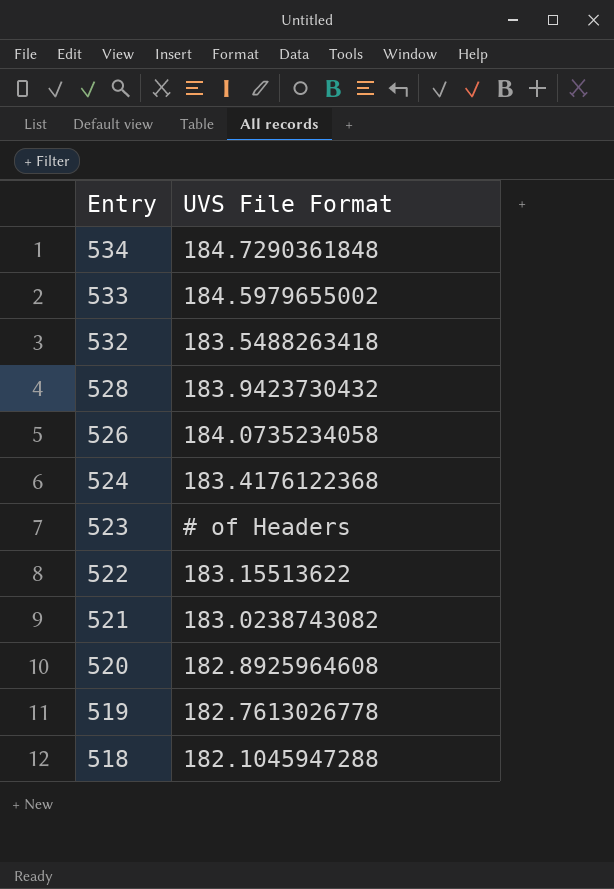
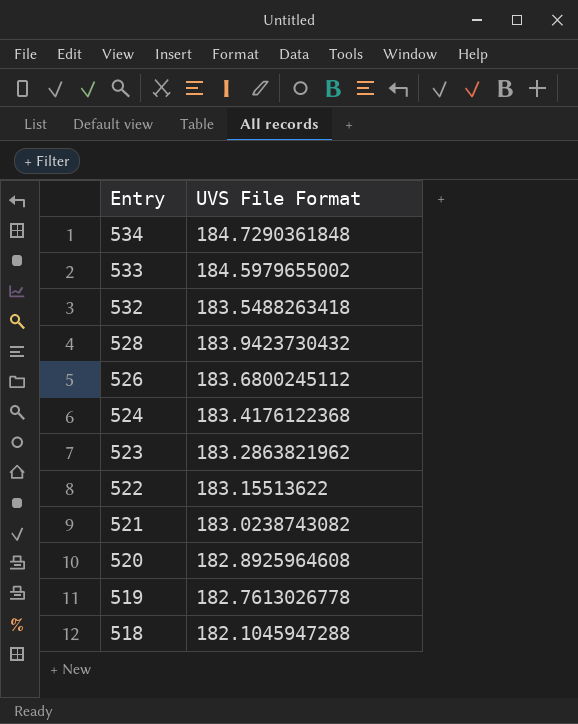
526 | UVS File Format: 184.0735234058 -> 183.6800245112
523 | UVS File Format: # of Headers -> 183.2863821962

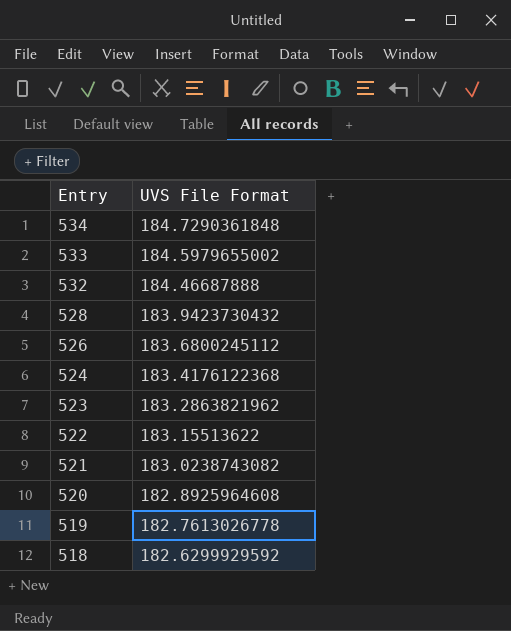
532 | UVS File Format: 183.5488263418 -> 184.46687888
518 | UVS File Format: 182.1045947288 -> 182.6299929592

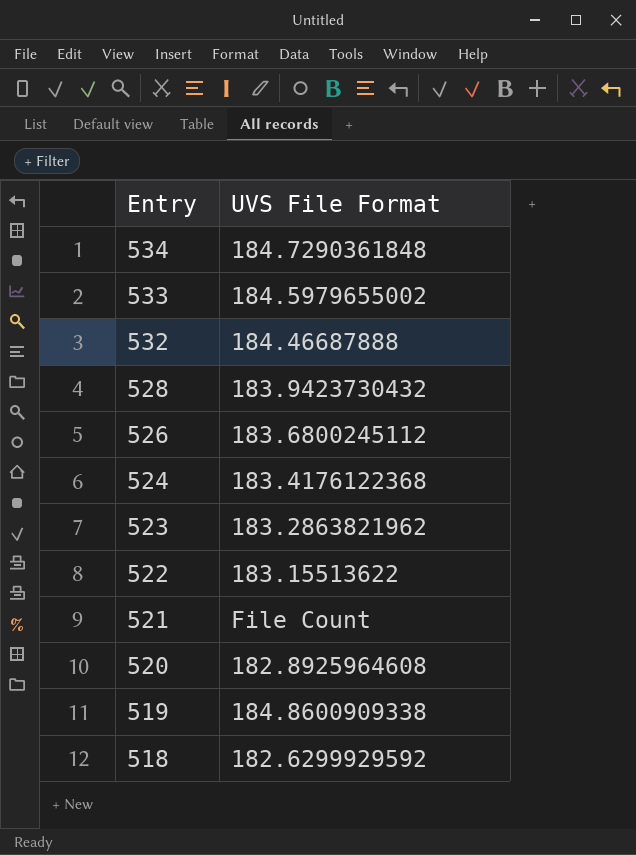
521 | UVS File Format: 183.0238743082 -> File Count
519 | UVS File Format: 182.7613026778 -> 184.8600909338

